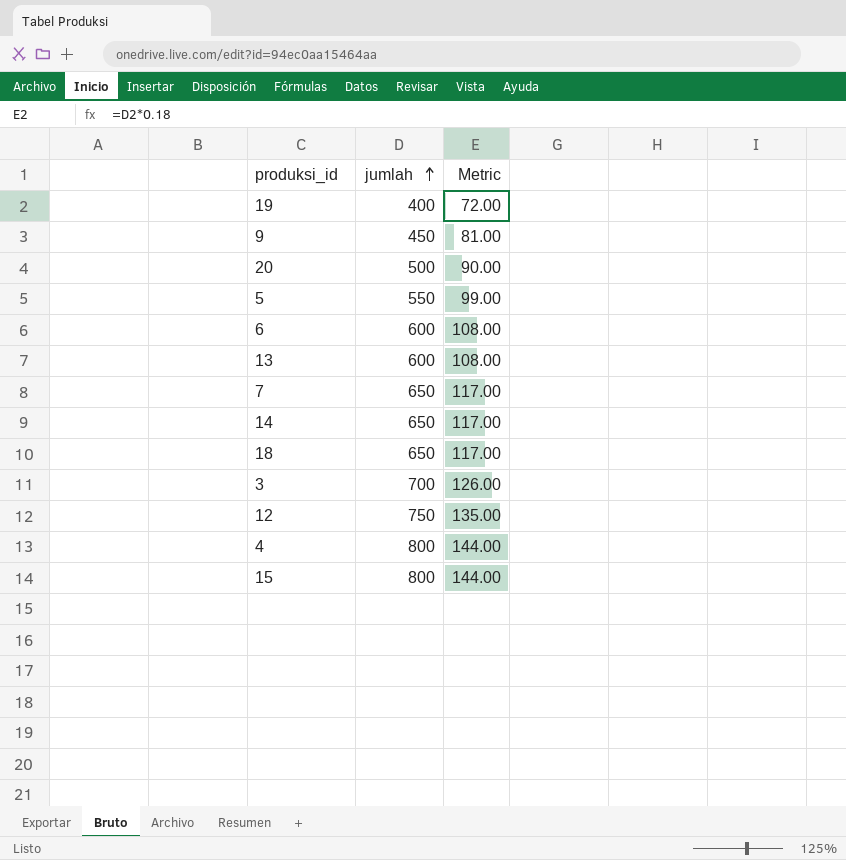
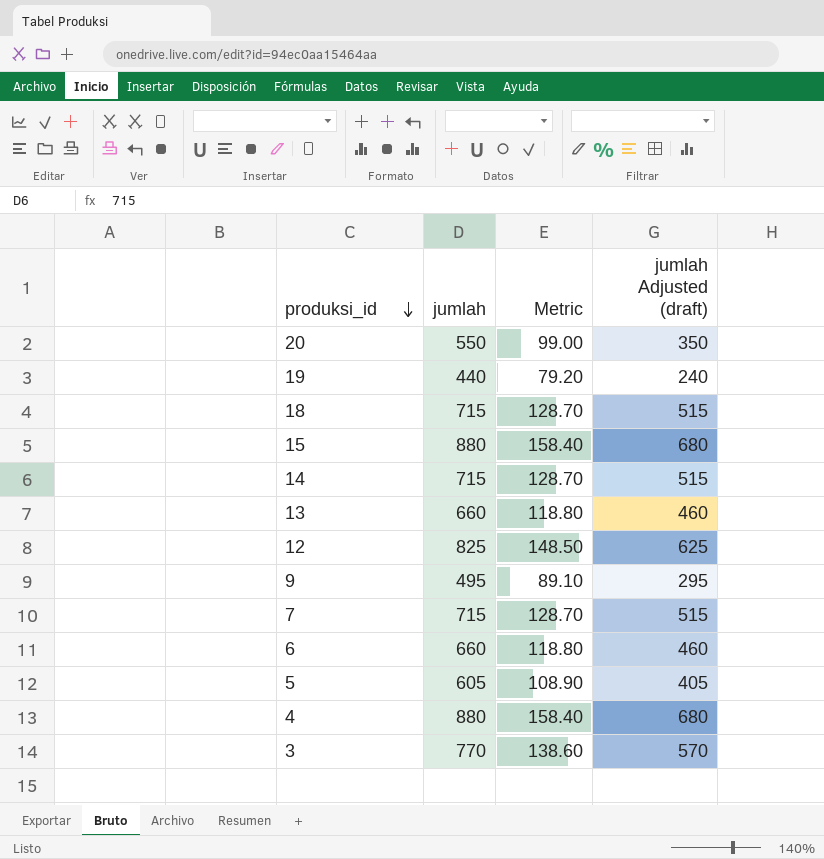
row order: jumlah ascending -> produksi_id descending
column jumlah Adjusted (draft) | formula: none -> [jumlah] - 200
20 | jumlah: 500 -> 550
20 | Metric: 90.00 -> 99.00
19 | jumlah: 400 -> 440
19 | Metric: 72.00 -> 79.20
18 | jumlah: 650 -> 715
18 | Metric: 117.00 -> 128.70
15 | jumlah: 800 -> 880
15 | Metric: 144.00 -> 158.40
14 | jumlah: 650 -> 715
14 | Metric: 117.00 -> 128.70
13 | jumlah: 600 -> 660
13 | Metric: 108.00 -> 118.80
12 | jumlah: 750 -> 825
12 | Metric: 135.00 -> 148.50
9 | jumlah: 450 -> 495
9 | Metric: 81.00 -> 89.10
7 | jumlah: 650 -> 715
7 | Metric: 117.00 -> 128.70
6 | jumlah: 600 -> 660
6 | Metric: 108.00 -> 118.80
5 | jumlah: 550 -> 605
5 | Metric: 99.00 -> 108.90
4 | jumlah: 800 -> 880
4 | Metric: 144.00 -> 158.40
3 | jumlah: 700 -> 770
3 | Metric: 126.00 -> 138.60

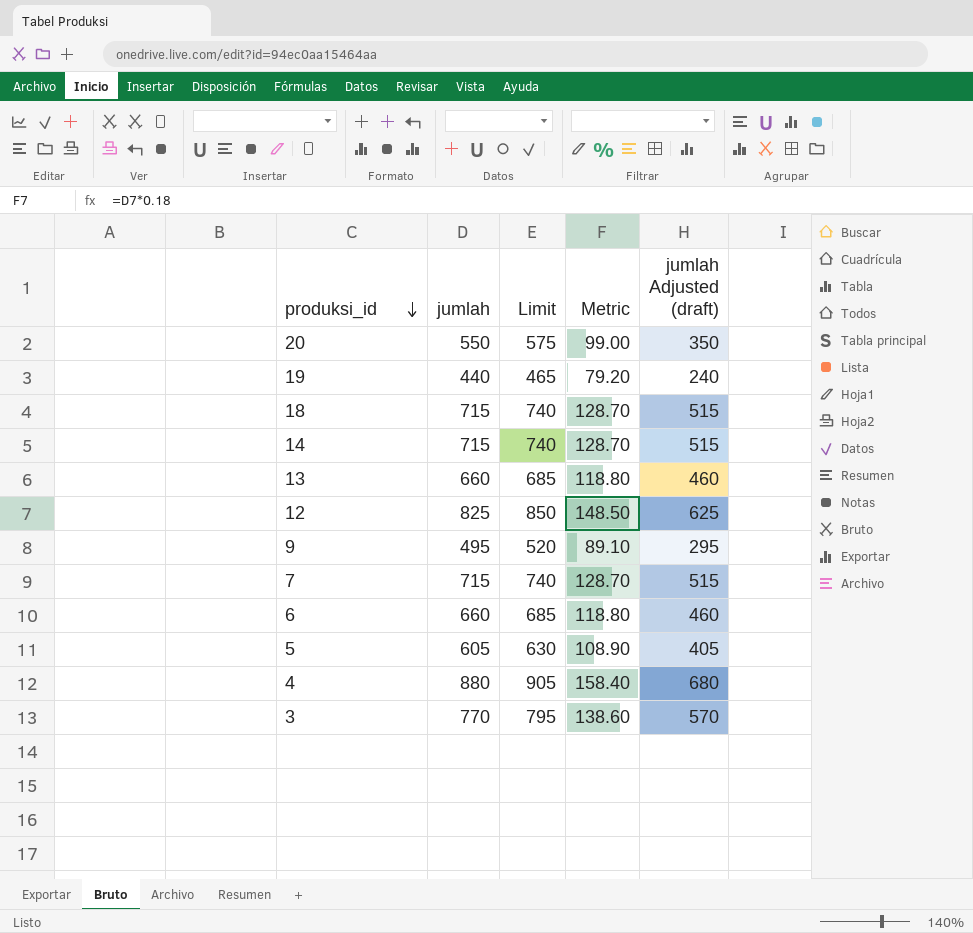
column Limit | formula: none -> [jumlah] + 25
row 15: 880 | 158.40 | 680 -> none

